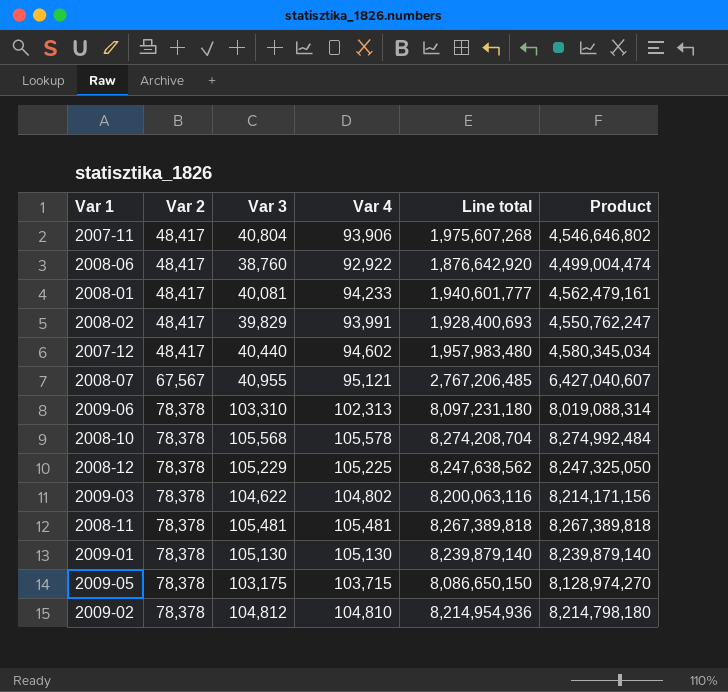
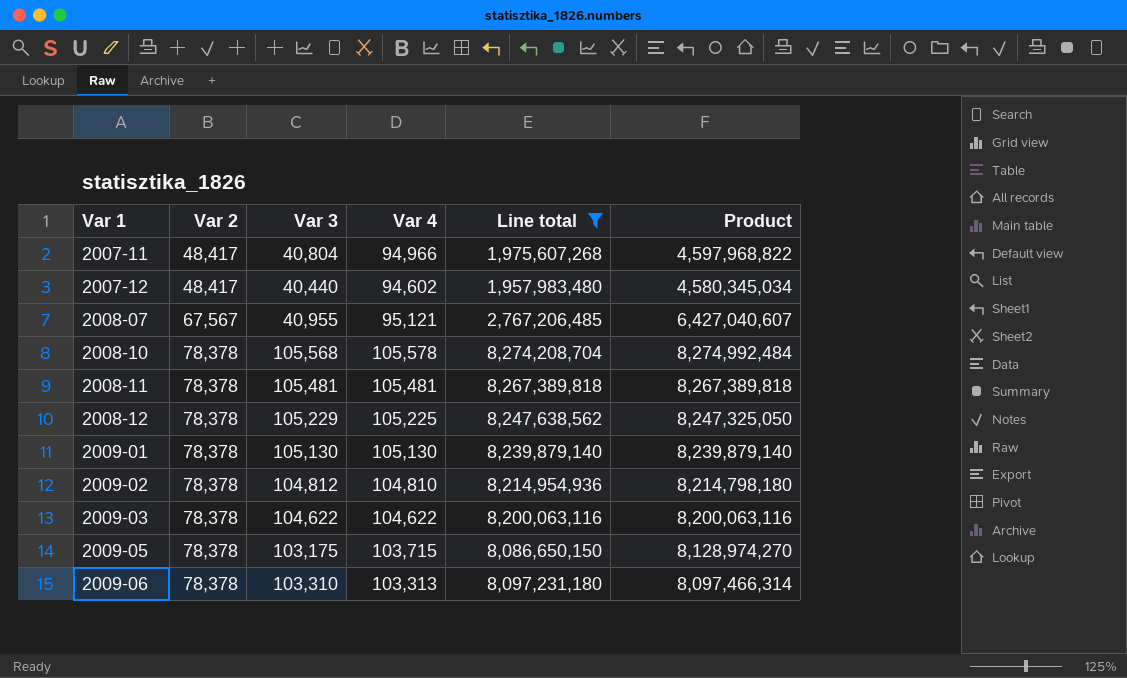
filter: none -> Line total >= 1,957,983,480
row order: Var 2 ascending -> Var 1 ascending
2007-11 | Var 4: 93,906 -> 94,966
2007-11 | Product: 4,546,646,802 -> 4,597,968,822
2009-03 | Var 4: 104,802 -> 104,622
2009-03 | Product: 8,214,171,156 -> 8,200,063,116
2009-06 | Var 4: 102,313 -> 103,313
2009-06 | Product: 8,019,088,314 -> 8,097,466,314

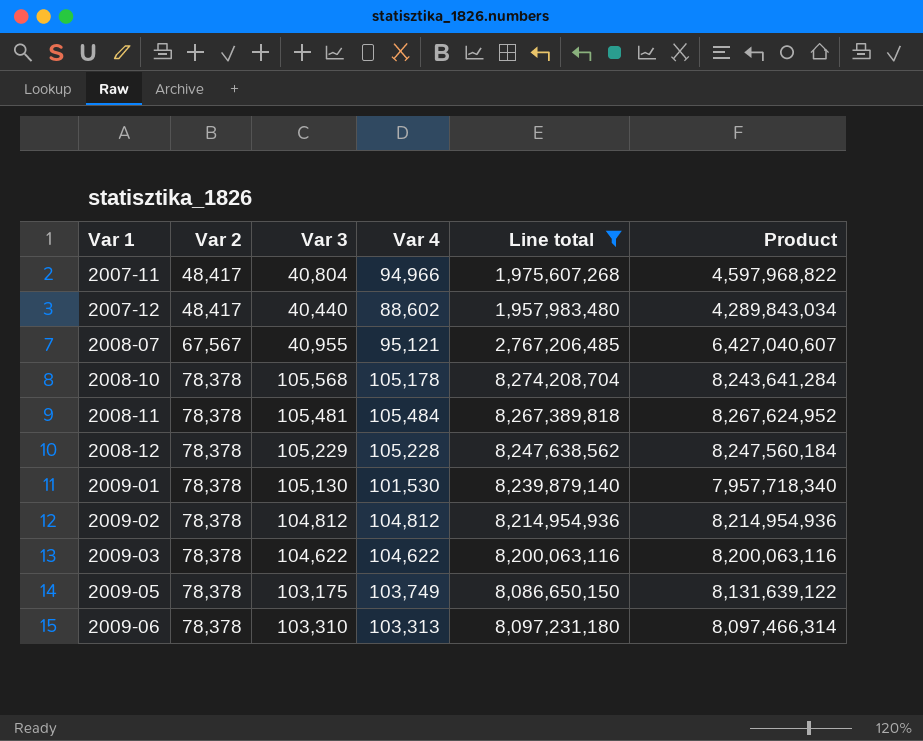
2007-12 | Var 4: 94,602 -> 88,602
2007-12 | Product: 4,580,345,034 -> 4,289,843,034
2008-10 | Var 4: 105,578 -> 105,178
2008-10 | Product: 8,274,992,484 -> 8,243,641,284
2008-11 | Var 4: 105,481 -> 105,484
2008-11 | Product: 8,267,389,818 -> 8,267,624,952
2008-12 | Var 4: 105,225 -> 105,228
2008-12 | Product: 8,247,325,050 -> 8,247,560,184
2009-01 | Var 4: 105,130 -> 101,530
2009-01 | Product: 8,239,879,140 -> 7,957,718,340
2009-02 | Var 4: 104,810 -> 104,812
2009-02 | Product: 8,214,798,180 -> 8,214,954,936
2009-05 | Var 4: 103,715 -> 103,749
2009-05 | Product: 8,128,974,270 -> 8,131,639,122

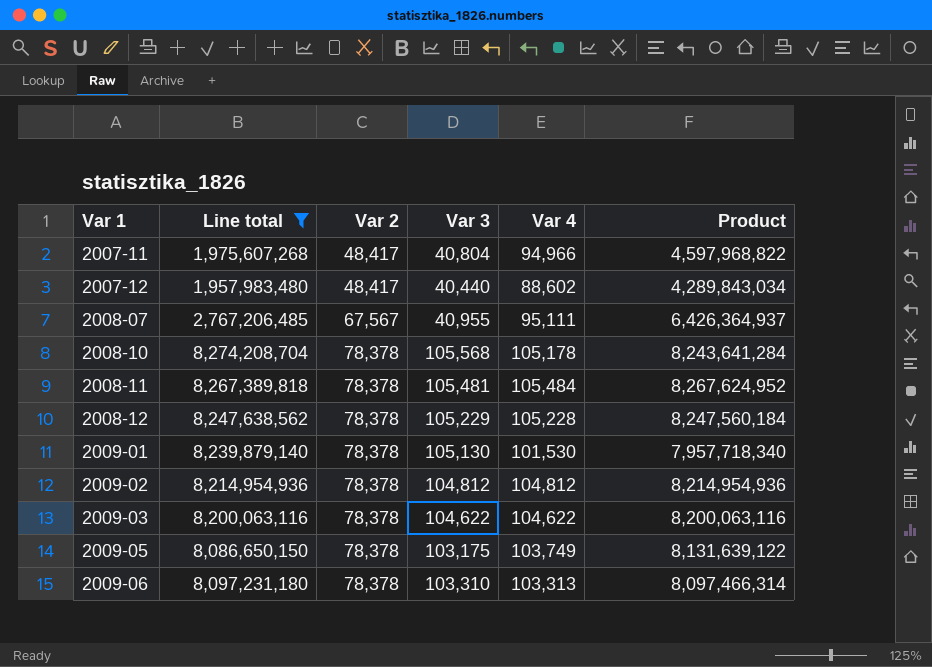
column Line total | position: 5 -> 2
2008-07 | Var 4: 95,121 -> 95,111
2008-07 | Product: 6,427,040,607 -> 6,426,364,937

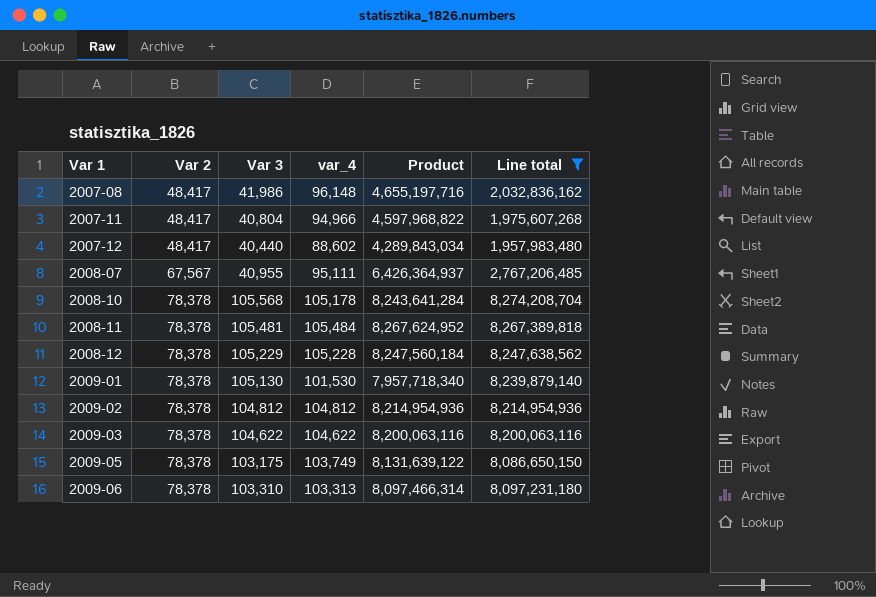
column name: Var 4 -> var_4
column Line total | position: 2 -> 6
row 2007-08: none -> 48,417 | 41,986 | 96,148 | 4,655,197,716 | 2,032,836,162

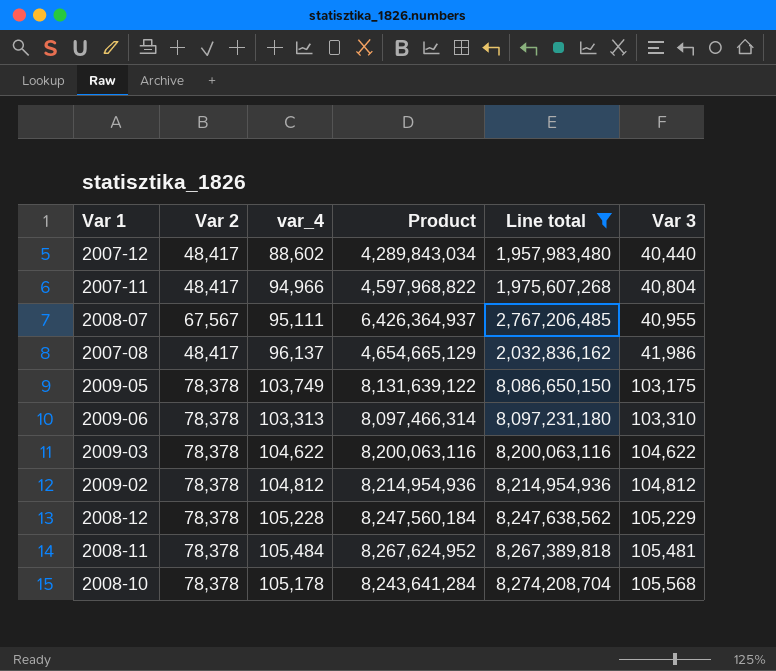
row order: Var 1 ascending -> Var 3 ascending
column Var 3 | position: 3 -> 6
row 2009-01: 78,378 | 105,130 | 101,530 | 7,957,718,340 | 8,239,879,140 -> none
2007-08 | var_4: 96,148 -> 96,137
2007-08 | Product: 4,655,197,716 -> 4,654,665,129

